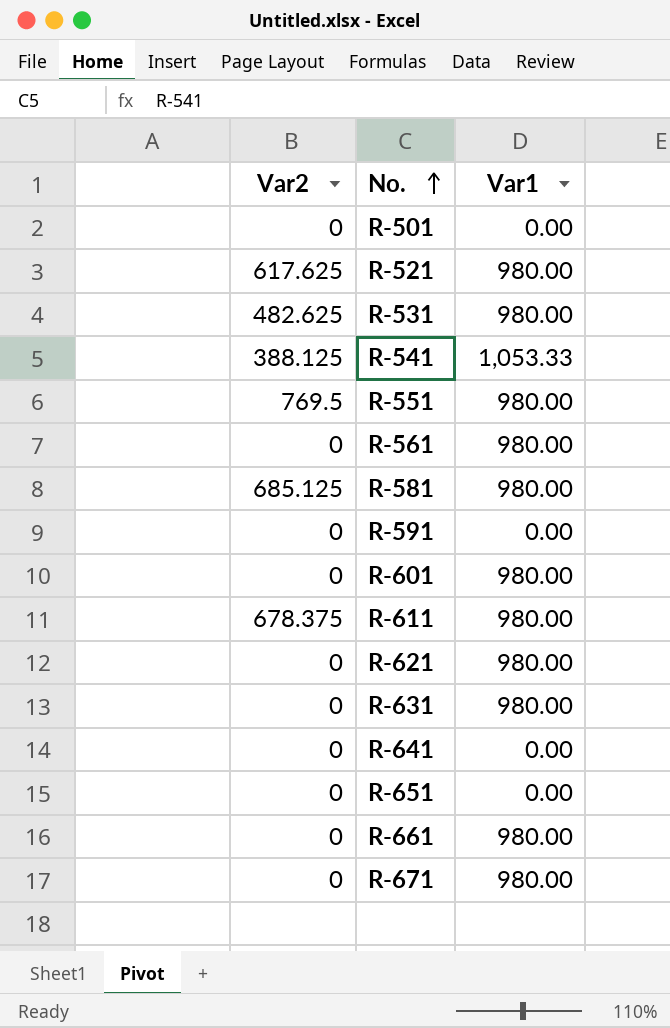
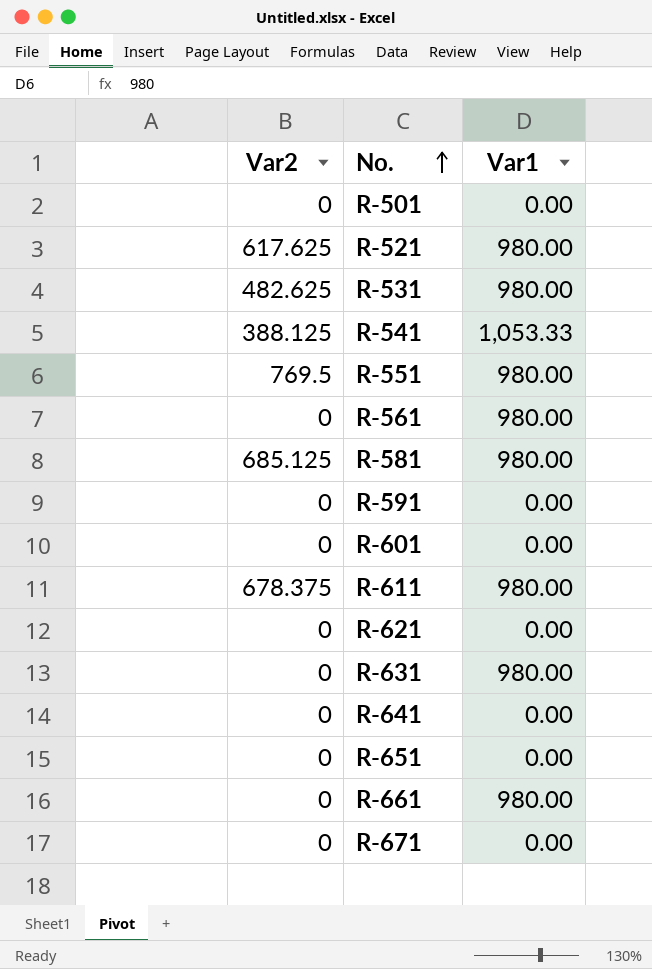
R-601 | Var1: 980.00 -> 0.00
R-621 | Var1: 980.00 -> 0.00
R-671 | Var1: 980.00 -> 0.00

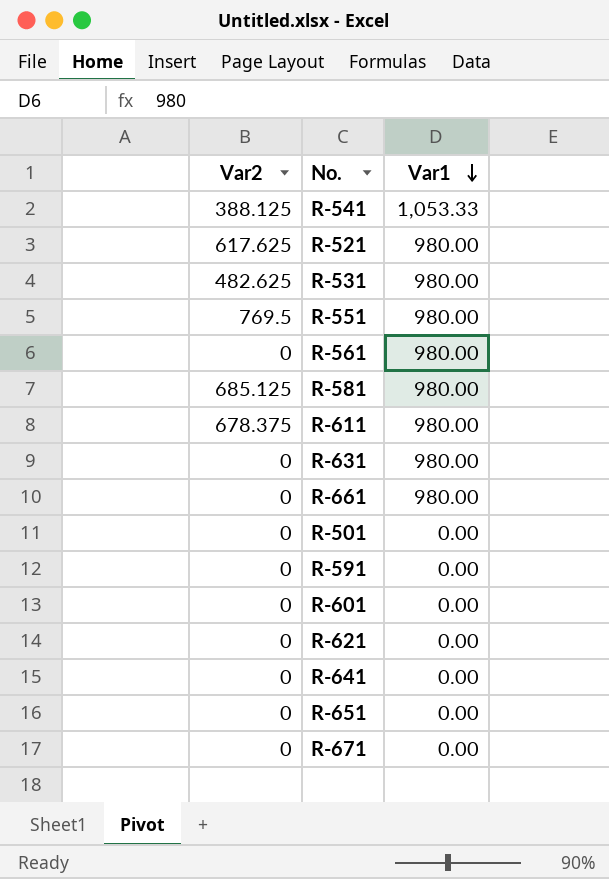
row order: No. ascending -> Var1 descending

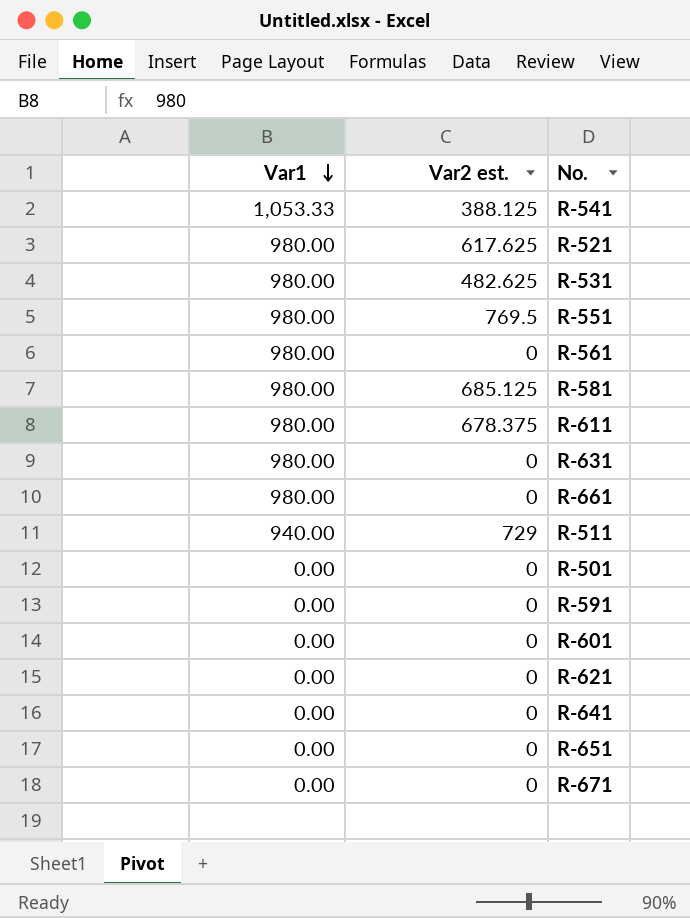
column Var1 | position: 3 -> 1
column name: Var2 -> Var2 est.
row R-511: none -> 940.00 | 729

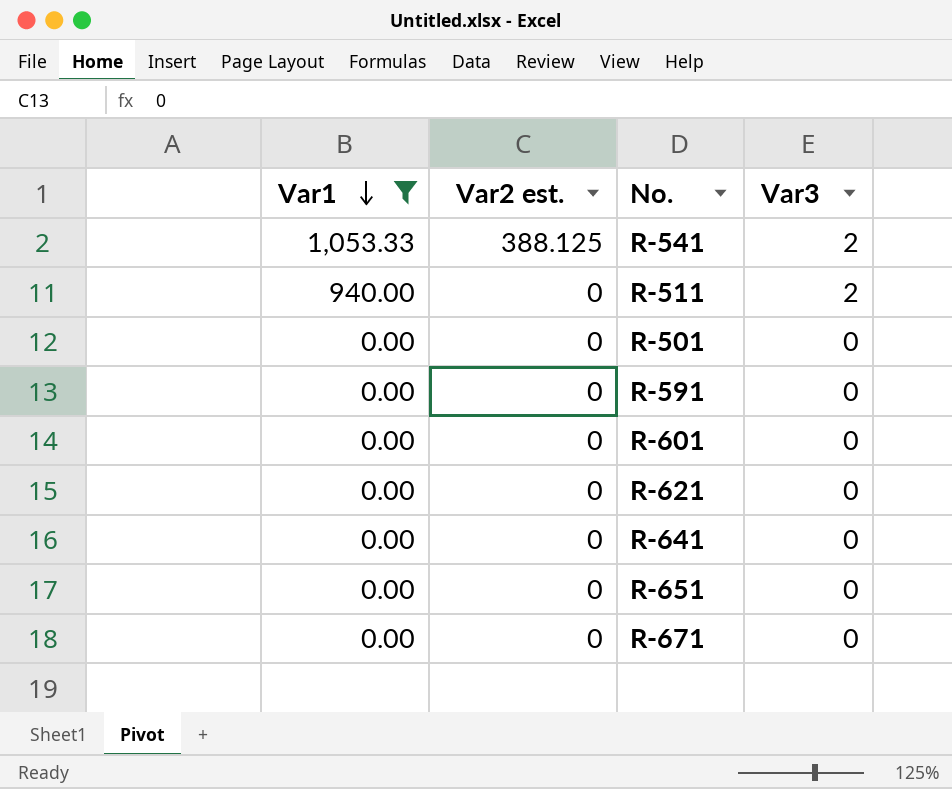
filter: none -> Var1 != 980.00
column Var3 | position: none -> 4
R-511 | Var2 est.: 729 -> 0

